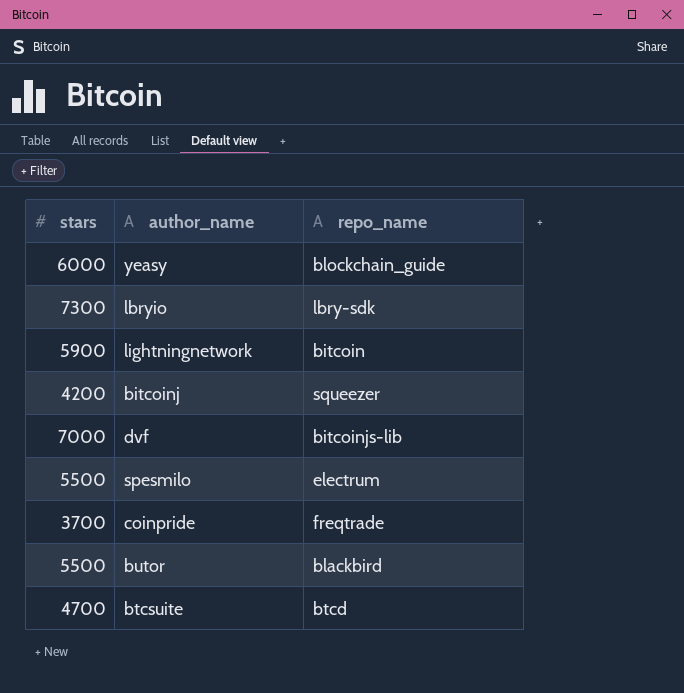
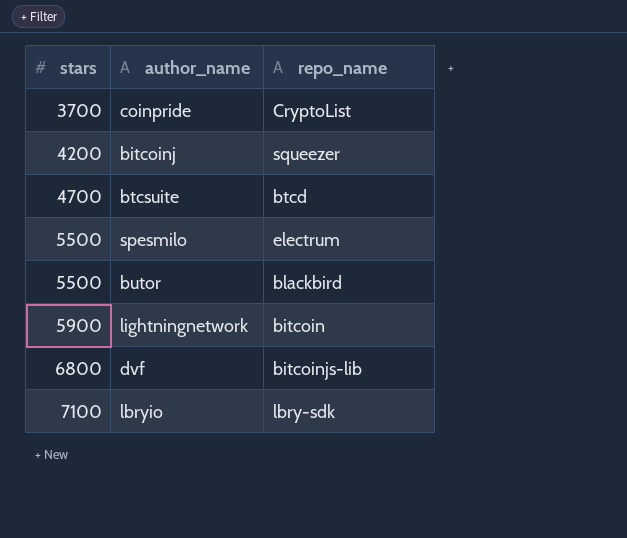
row order: none -> stars ascending
row yeasy: 6000 | blockchain_guide -> none
coinpride | repo_name: freqtrade -> CryptoList
dvf | stars: 7000 -> 6800
lbryio | stars: 7300 -> 7100

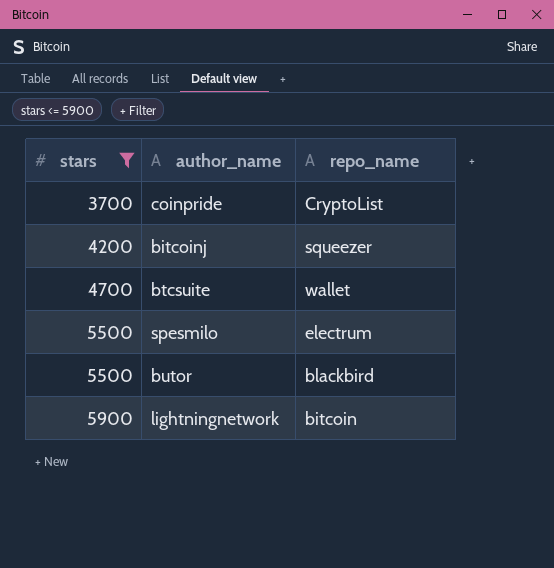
filter: none -> stars <= 5900
btcsuite | repo_name: btcd -> wallet

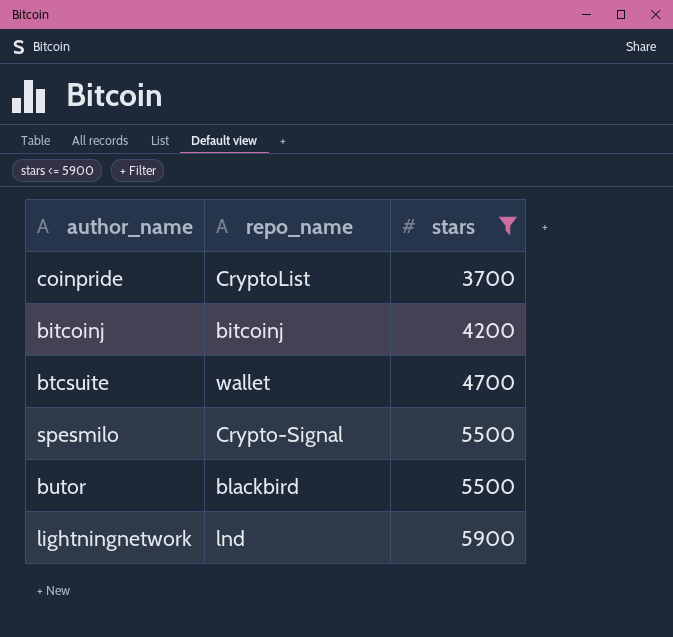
column stars | position: 1 -> 3
bitcoinj | repo_name: squeezer -> bitcoinj
spesmilo | repo_name: electrum -> Crypto-Signal
lightningnetwork | repo_name: bitcoin -> lnd

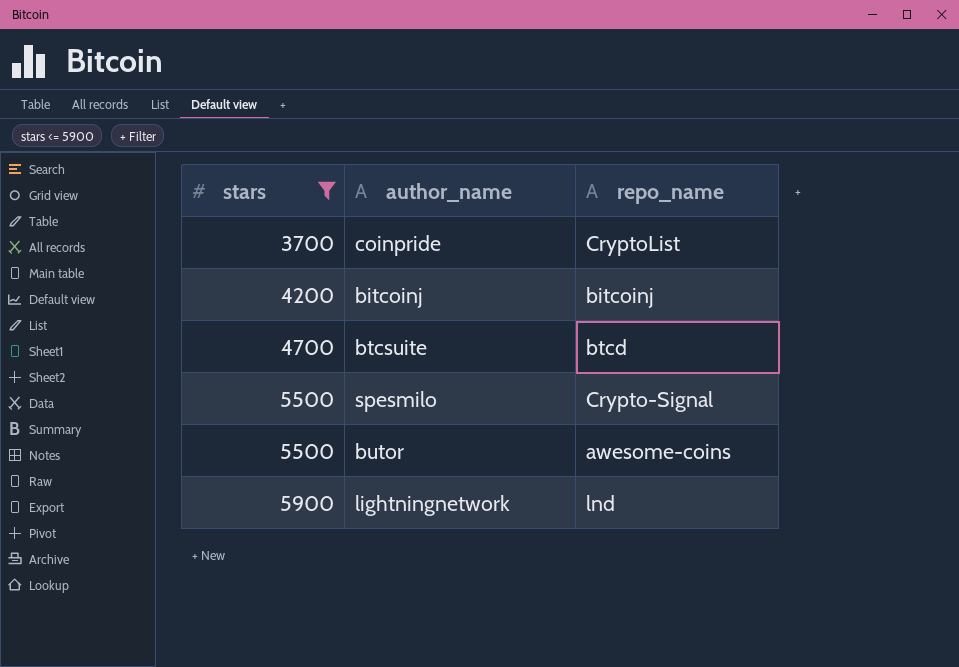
column stars | position: 3 -> 1
btcsuite | repo_name: wallet -> btcd
butor | repo_name: blackbird -> awesome-coins

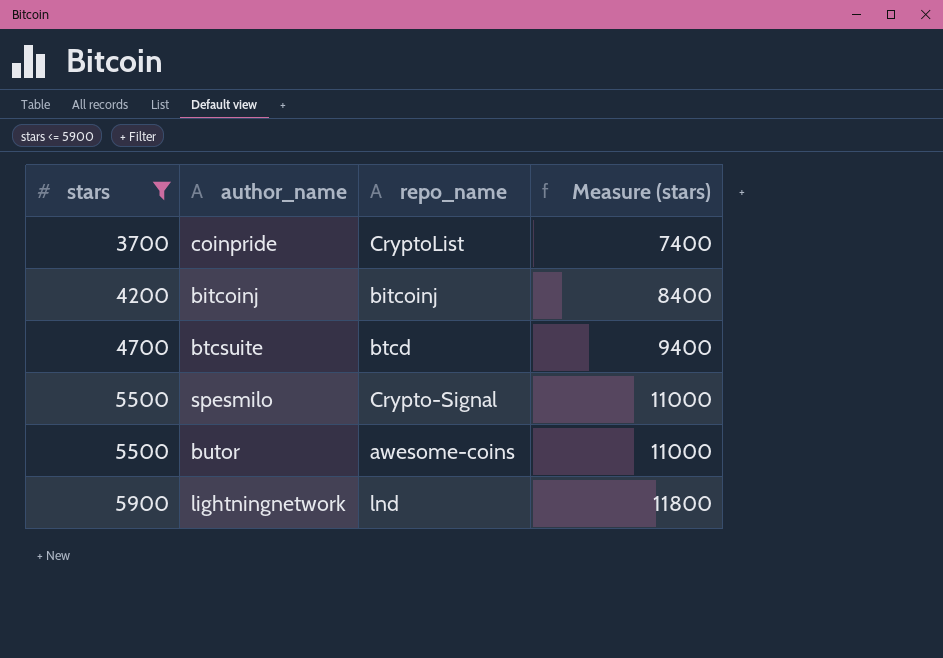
column Measure (stars) | formula: none -> [stars] * 2

